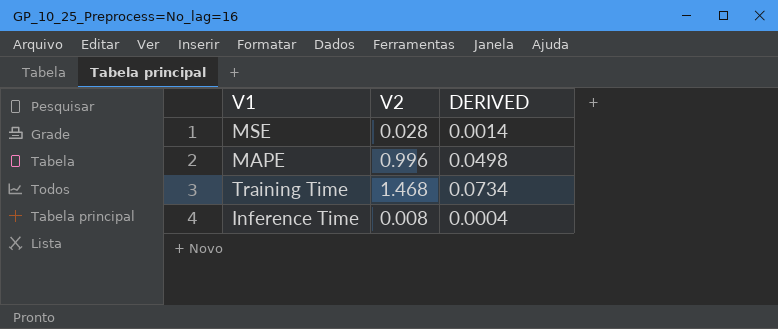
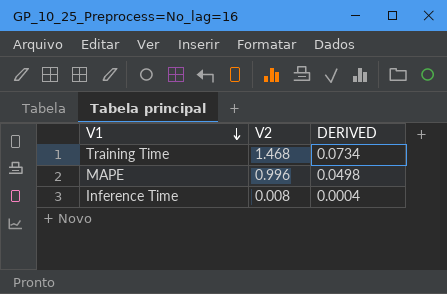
row order: none -> V1 descending
row MSE: 0.028 | 0.0014 -> none

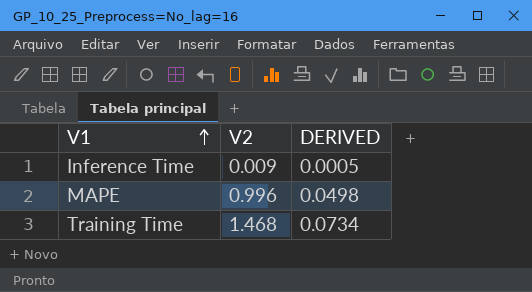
row order: V1 descending -> V1 ascending
Inference Time | V2: 0.008 -> 0.009
Inference Time | DERIVED: 0.0004 -> 0.0005

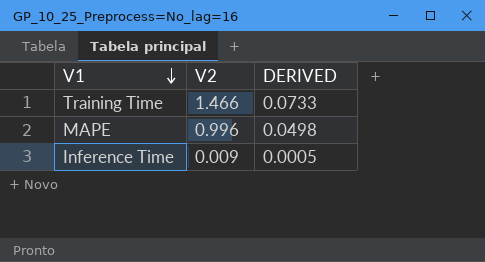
row order: V1 ascending -> V1 descending
Training Time | V2: 1.468 -> 1.466
Training Time | DERIVED: 0.0734 -> 0.0733

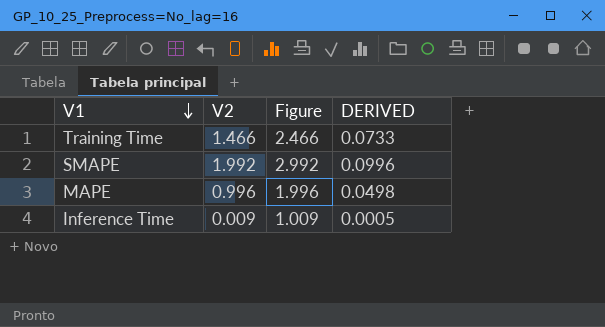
column Figure | formula: none -> [V2] + 1
row SMAPE: none -> 1.992 | 2.992 | 0.0996

